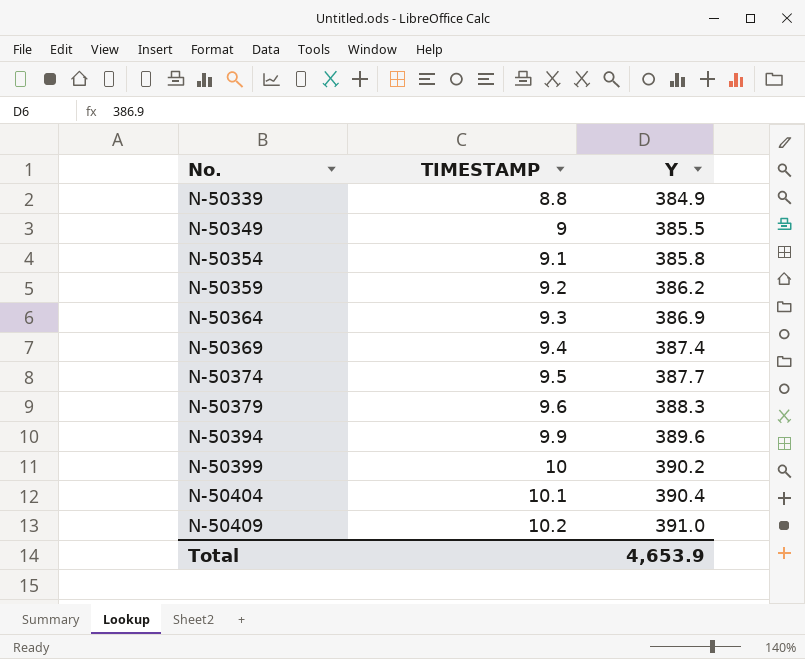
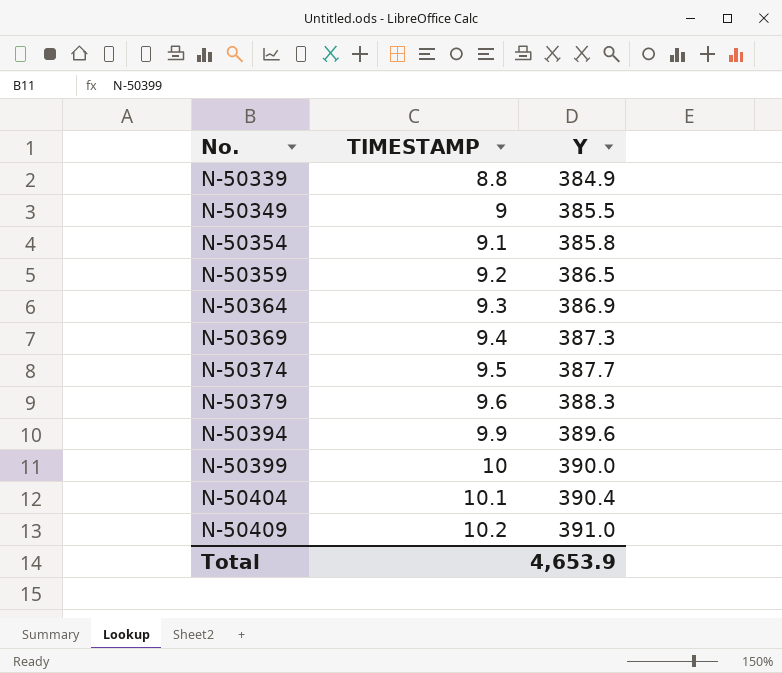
N-50359 | Y: 386.2 -> 386.5
N-50369 | Y: 387.4 -> 387.3
N-50399 | Y: 390.2 -> 390.0

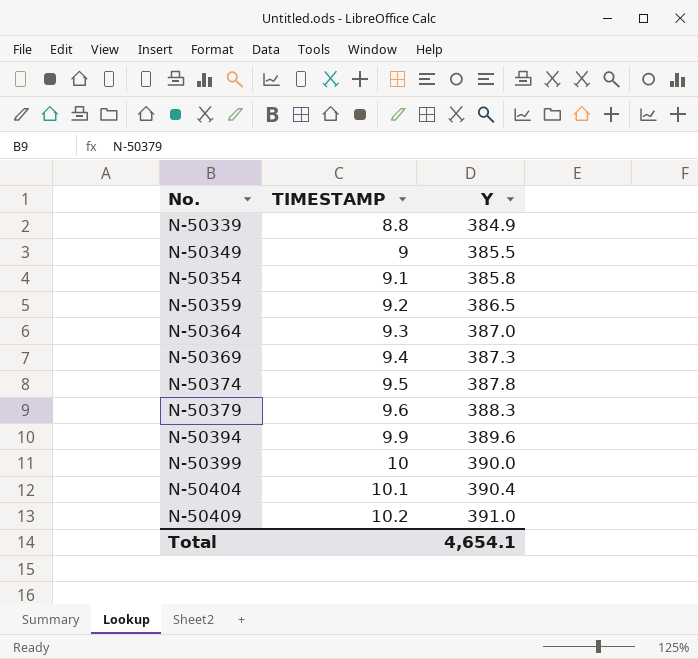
N-50364 | Y: 386.9 -> 387.0
N-50374 | Y: 387.7 -> 387.8
Total | Y: 4,653.9 -> 4,654.1

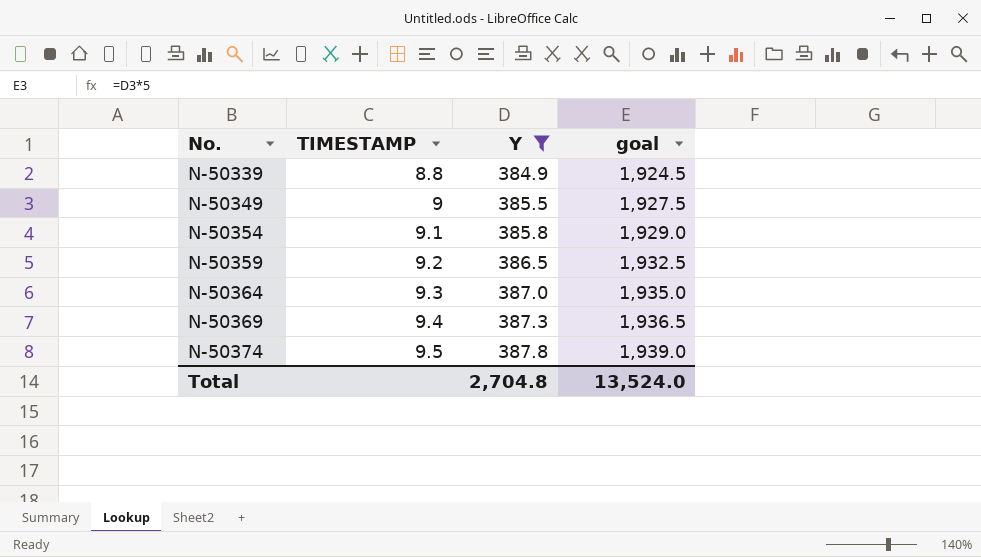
filter: none -> Y <= 387.8
column goal | formula: none -> [Y] * 5
Total | Y: 4,654.1 -> 2,704.8

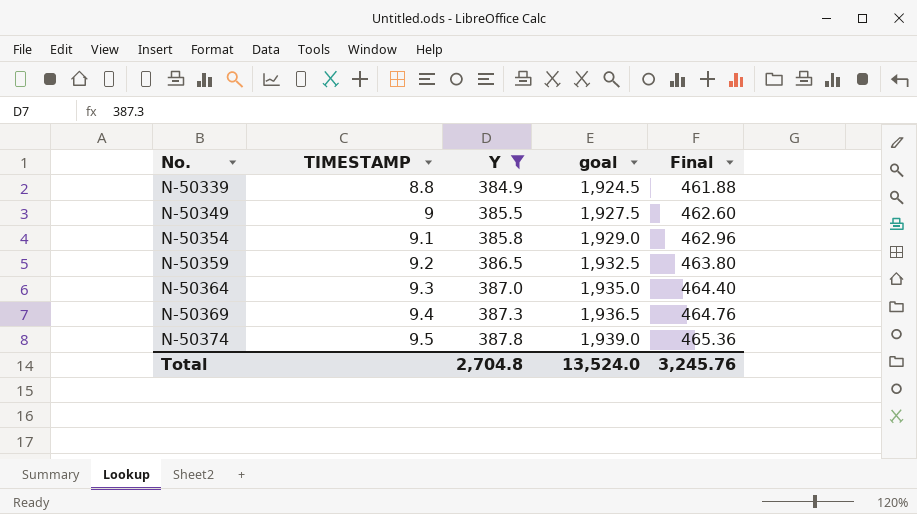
column Final | formula: none -> [Y] * 1.2

